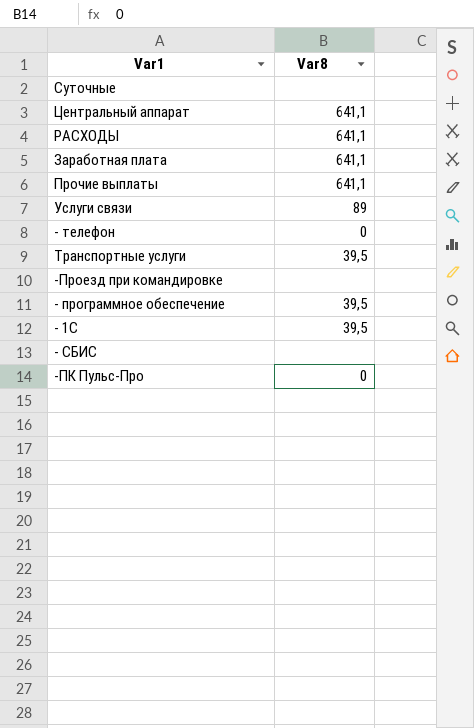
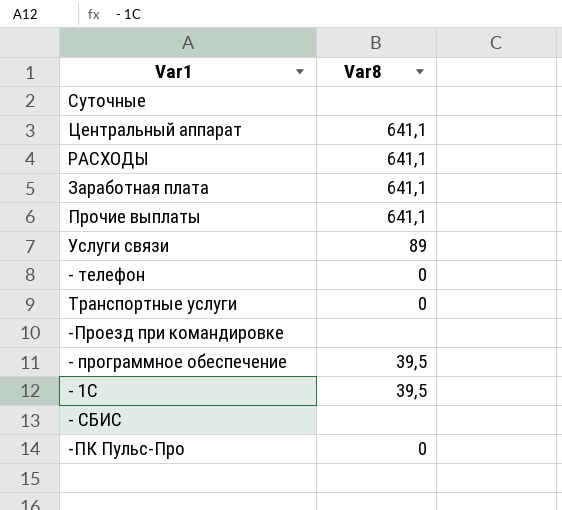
Транспортные услуги | Var8: 39,5 -> 0

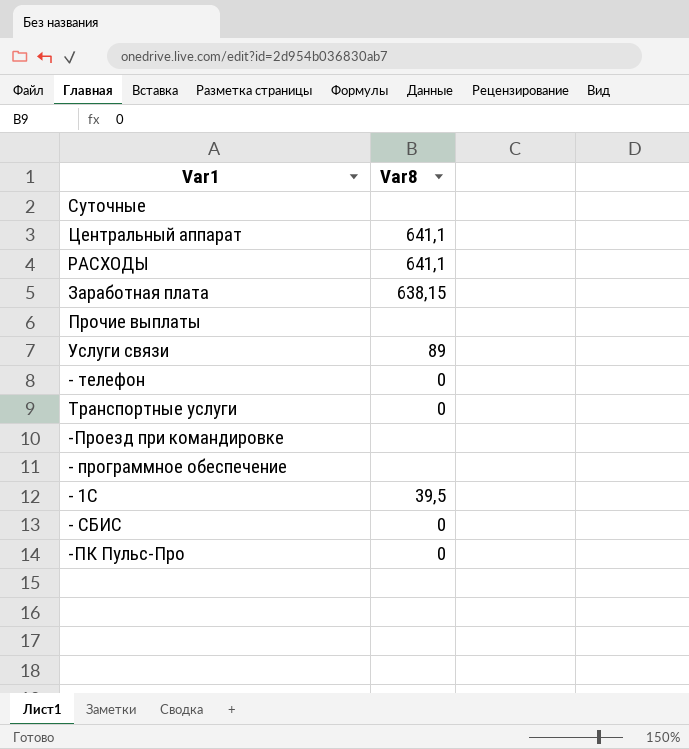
Заработная плата | Var8: 641,1 -> 638,15
Прочие выплаты | Var8: 641,1 -> none
- программное обеспечение | Var8: 39,5 -> none
- СБИС | Var8: none -> 0

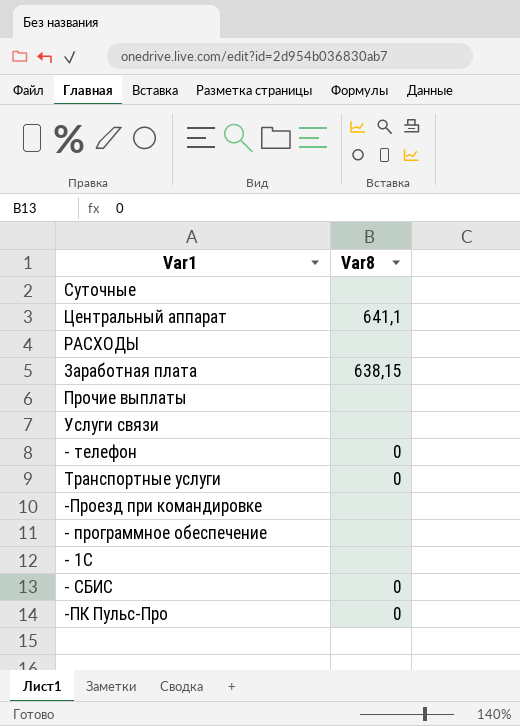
РАСХОДЫ | Var8: 641,1 -> none
Услуги связи | Var8: 89 -> none
- 1С | Var8: 39,5 -> none

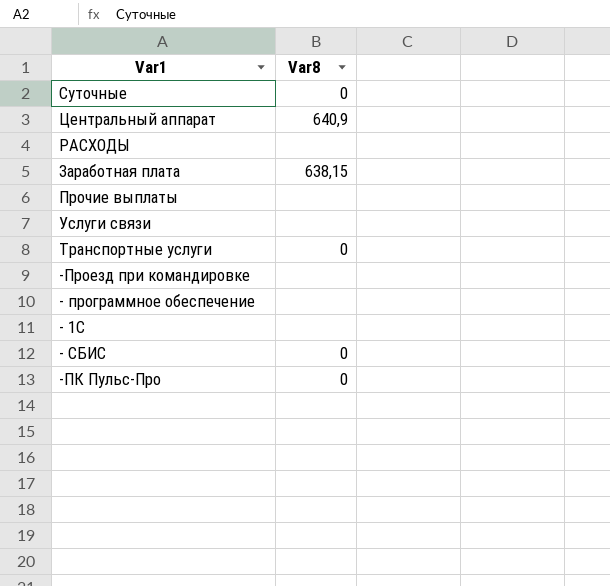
row - телефон: 0 -> none
Суточные | Var8: none -> 0
Центральный аппарат | Var8: 641,1 -> 640,9

